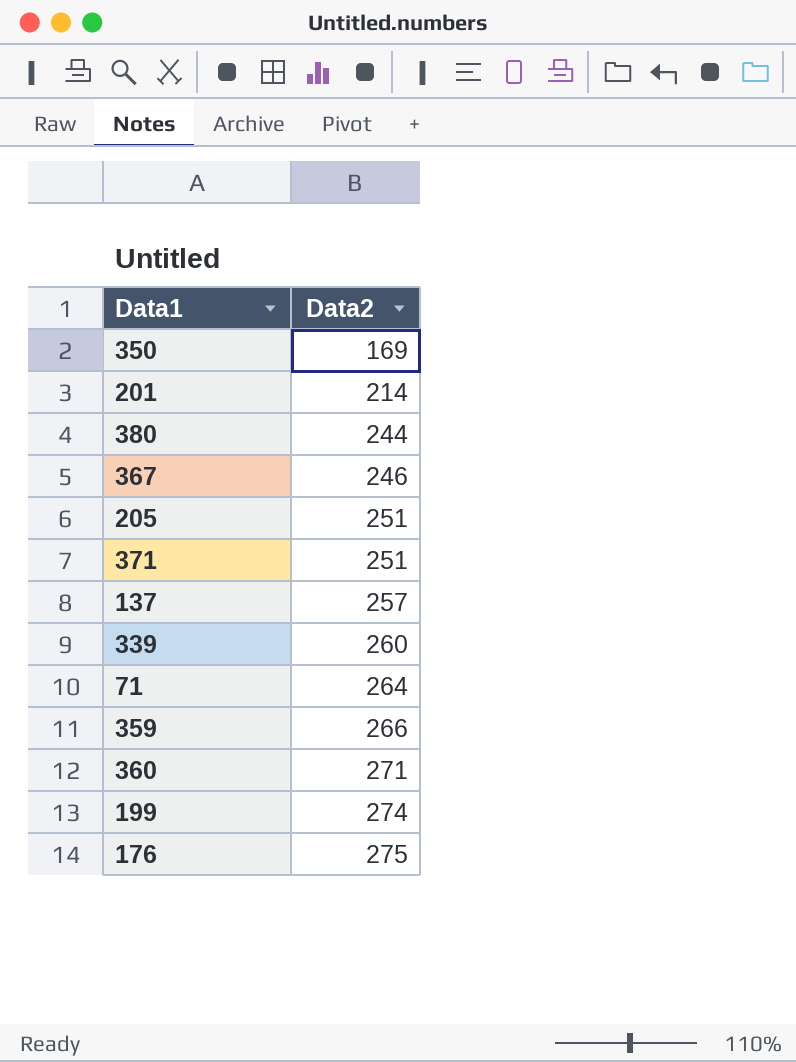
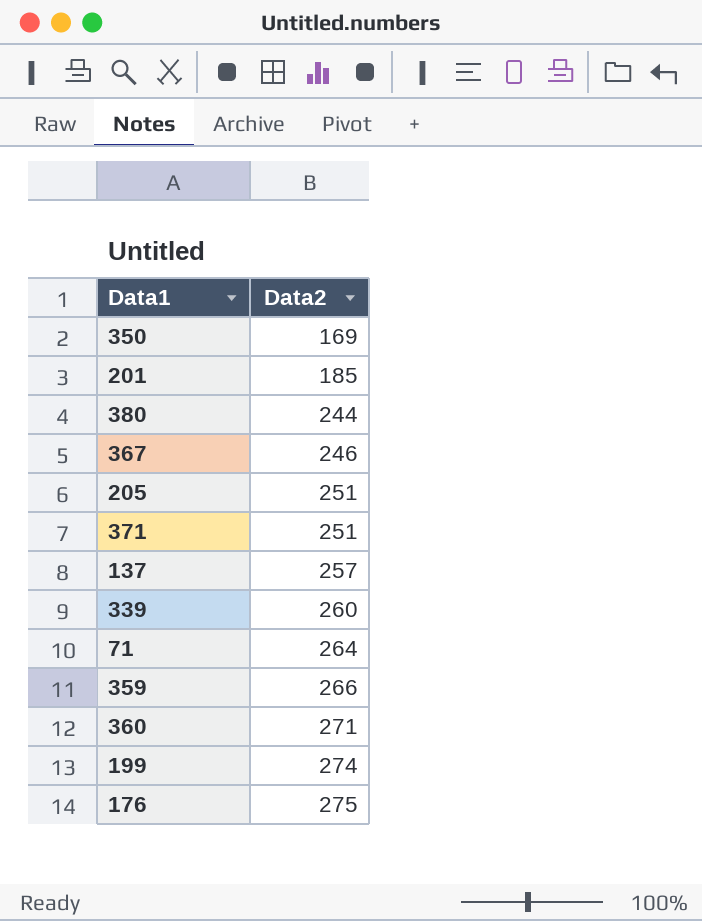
201 | Data2: 214 -> 185

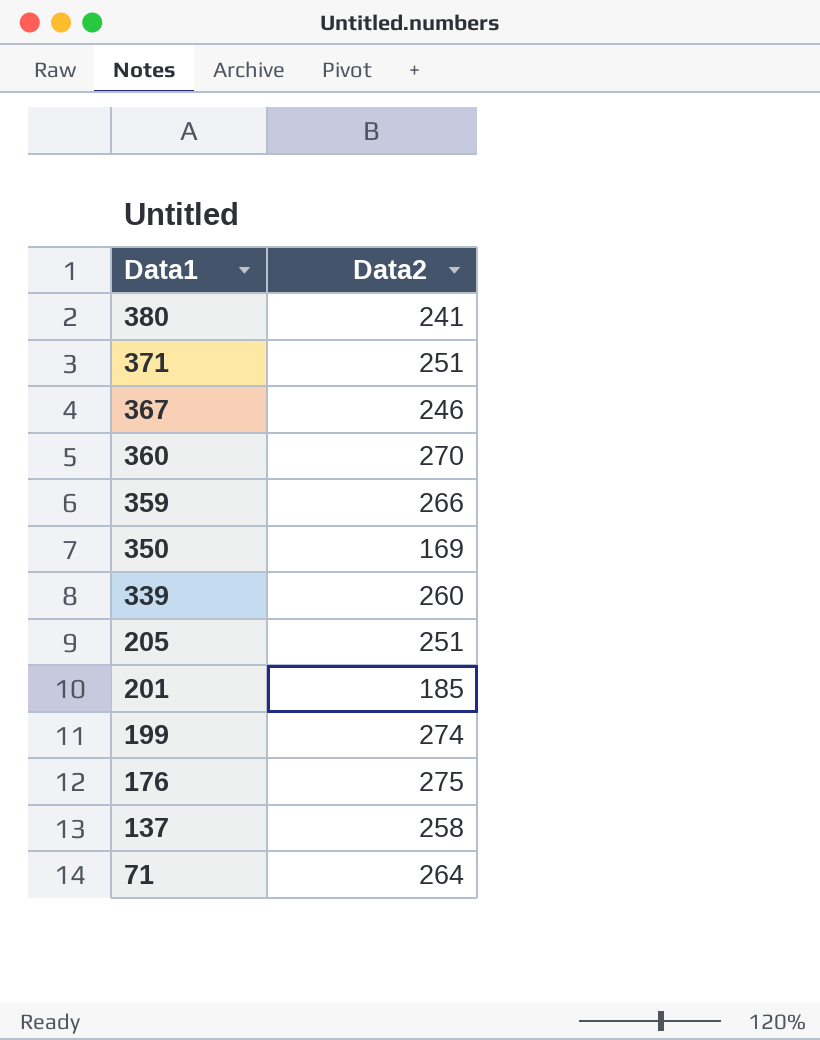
row order: Data2 ascending -> Data1 descending
380 | Data2: 244 -> 241
360 | Data2: 271 -> 270
137 | Data2: 257 -> 258

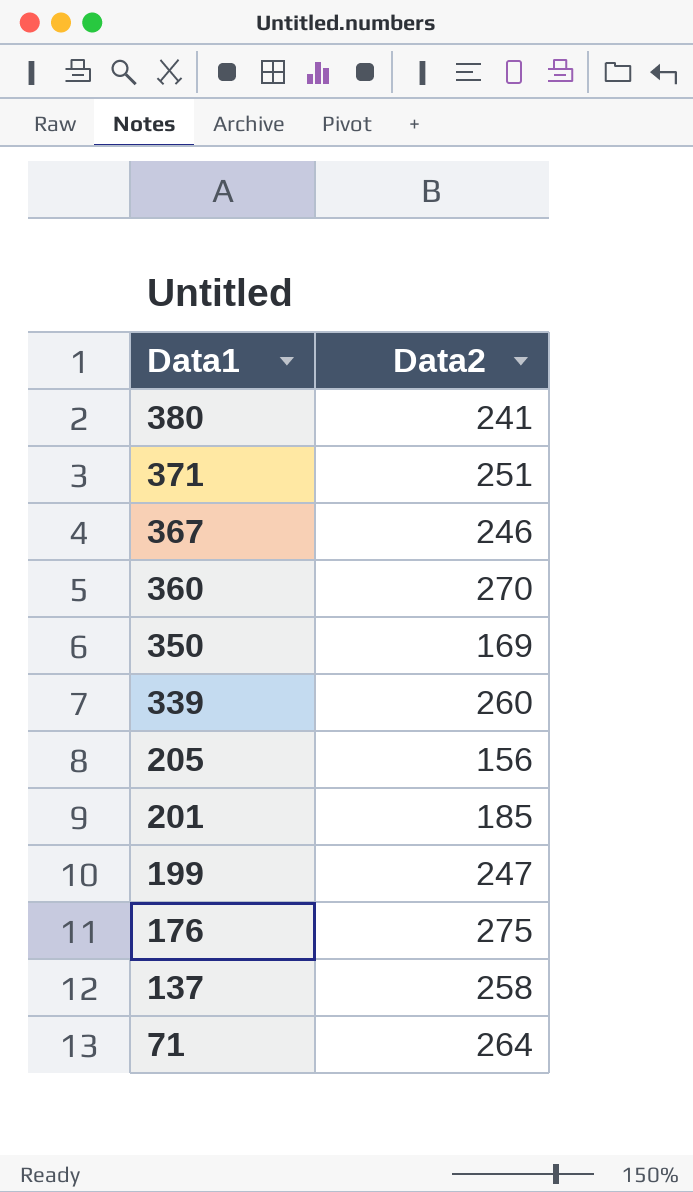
row 359: 266 -> none
205 | Data2: 251 -> 156
199 | Data2: 274 -> 247

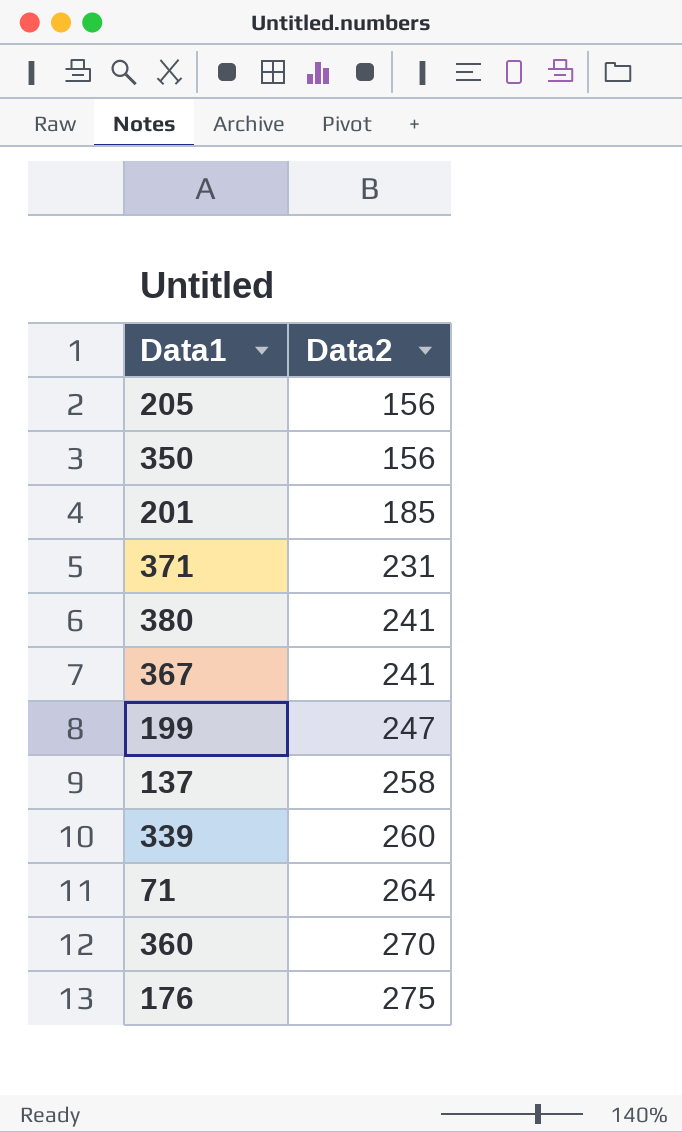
row order: Data1 descending -> Data2 ascending
350 | Data2: 169 -> 156
371 | Data2: 251 -> 231
367 | Data2: 246 -> 241

